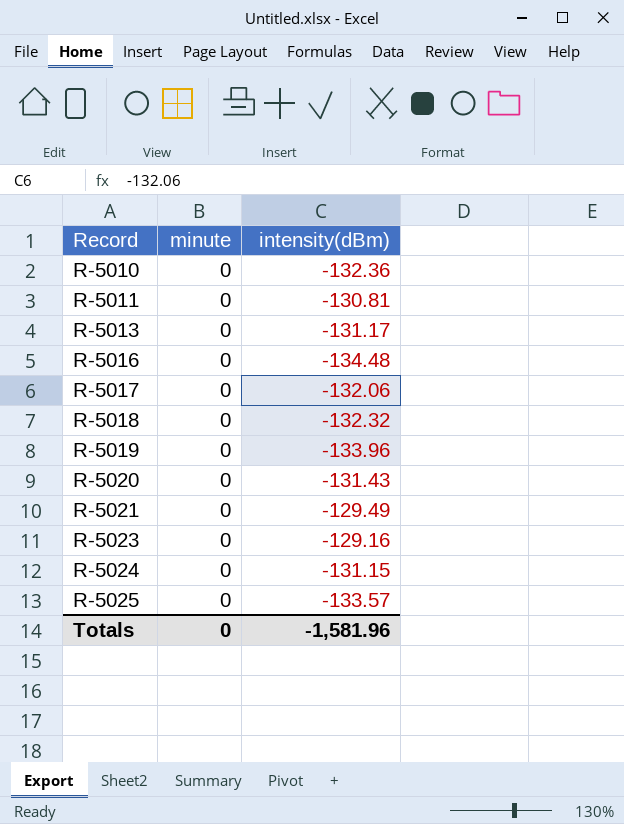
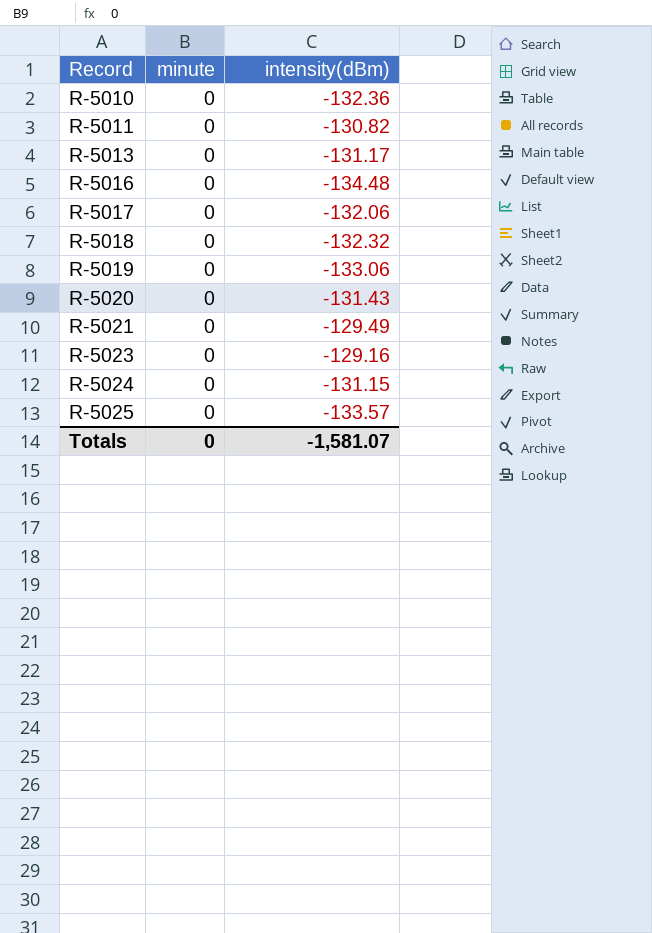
R-5011 | intensity(dBm): -130.81 -> -130.82
R-5019 | intensity(dBm): -133.96 -> -133.06
Totals | intensity(dBm): -1,581.96 -> -1,581.07

